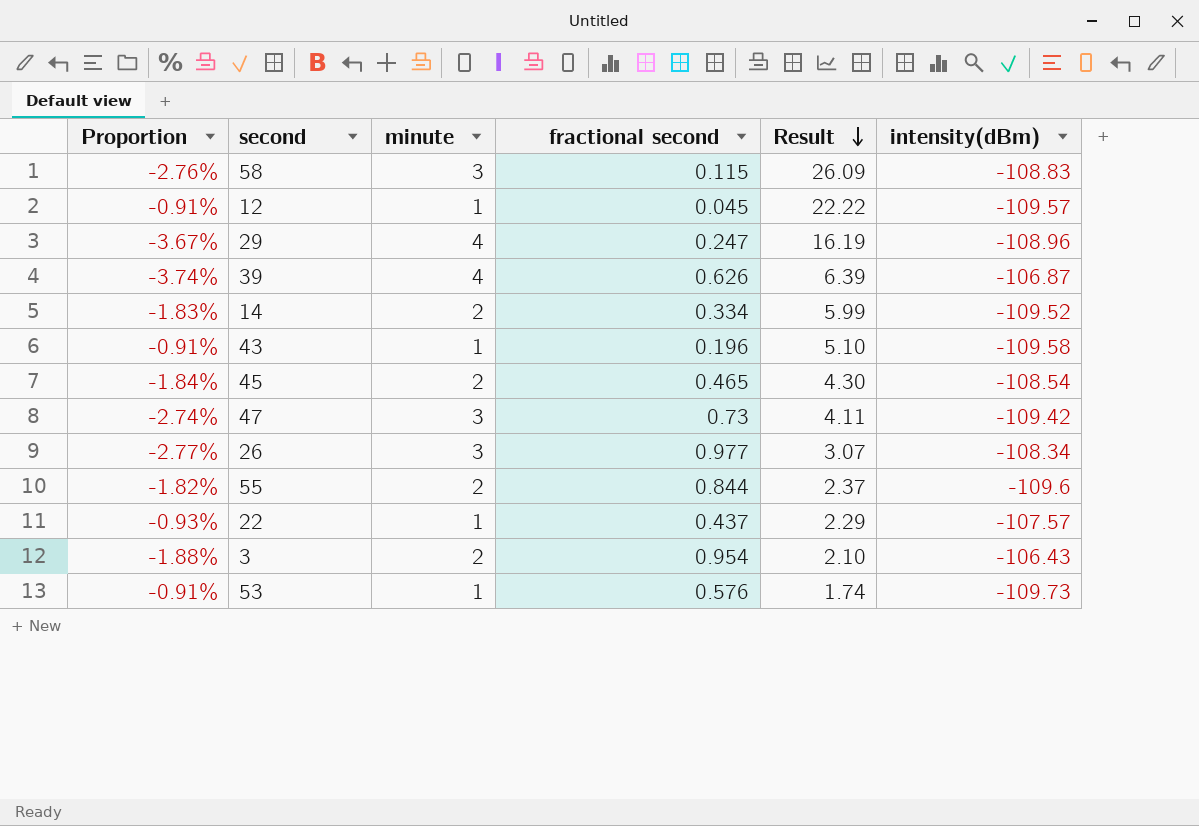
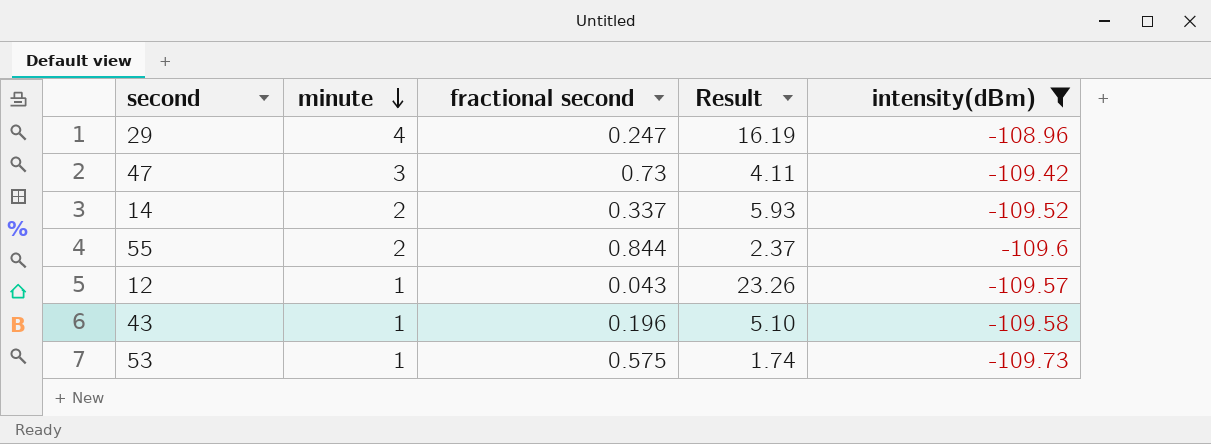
filter: none -> intensity(dBm) <= -108.96
row order: Result descending -> minute descending
column Proportion | formula: [minute] / [intensity(dBm)] -> none
14 | fractional second: 0.334 -> 0.337
14 | Result: 5.99 -> 5.93
12 | fractional second: 0.045 -> 0.043
12 | Result: 22.22 -> 23.26
53 | fractional second: 0.576 -> 0.575

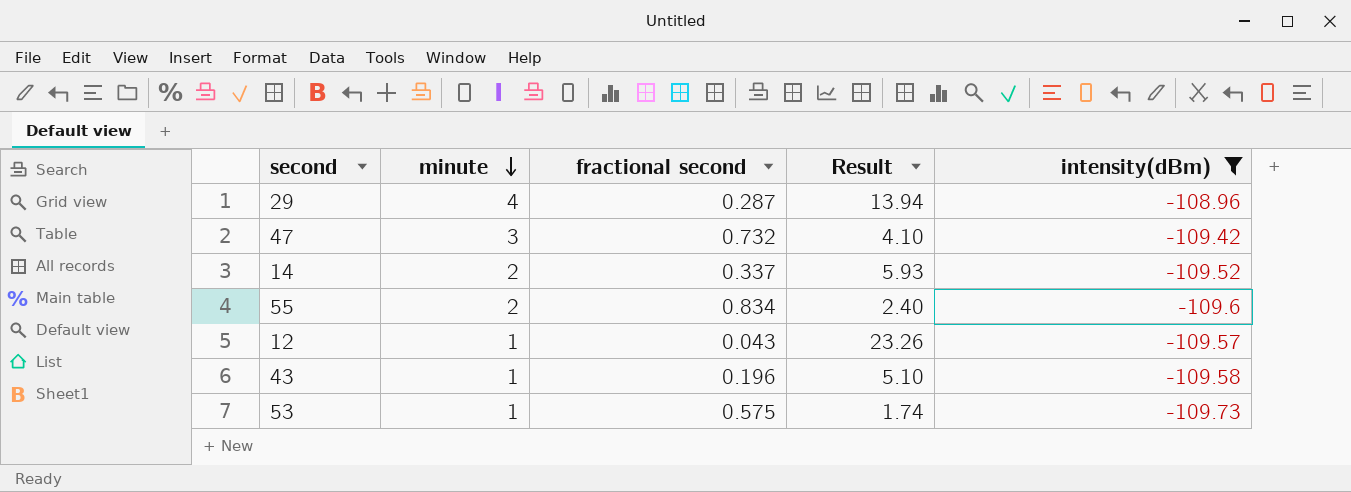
29 | fractional second: 0.247 -> 0.287
29 | Result: 16.19 -> 13.94
47 | fractional second: 0.73 -> 0.732
47 | Result: 4.11 -> 4.10
55 | fractional second: 0.844 -> 0.834
55 | Result: 2.37 -> 2.40

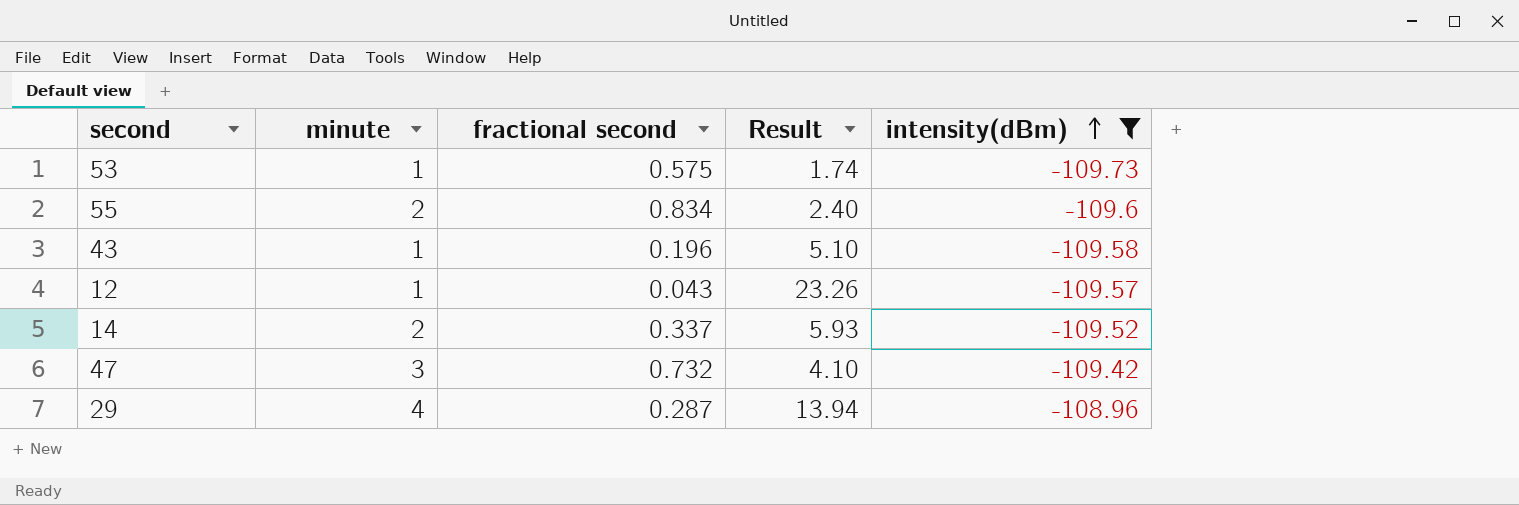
row order: minute descending -> intensity(dBm) ascending

